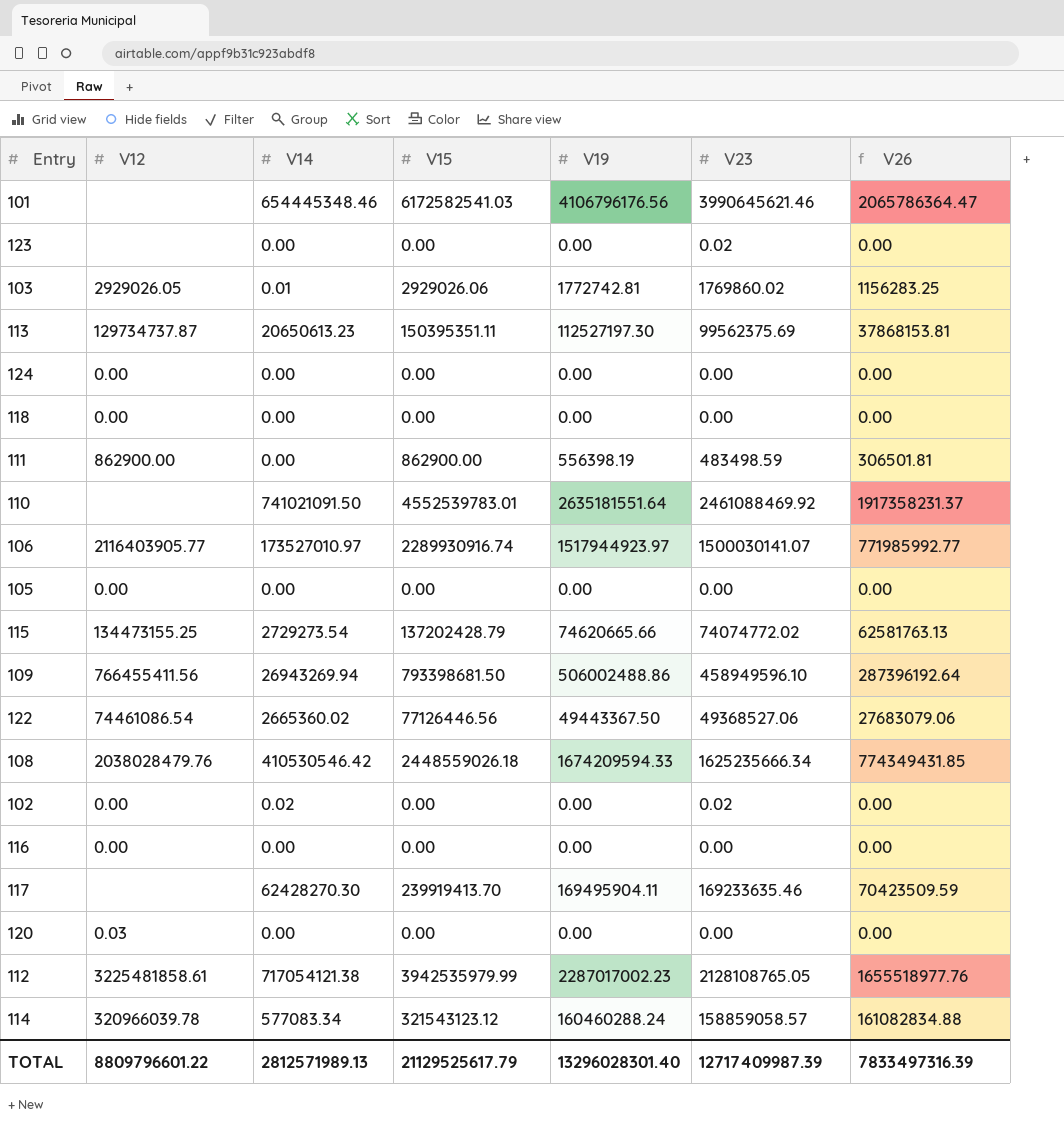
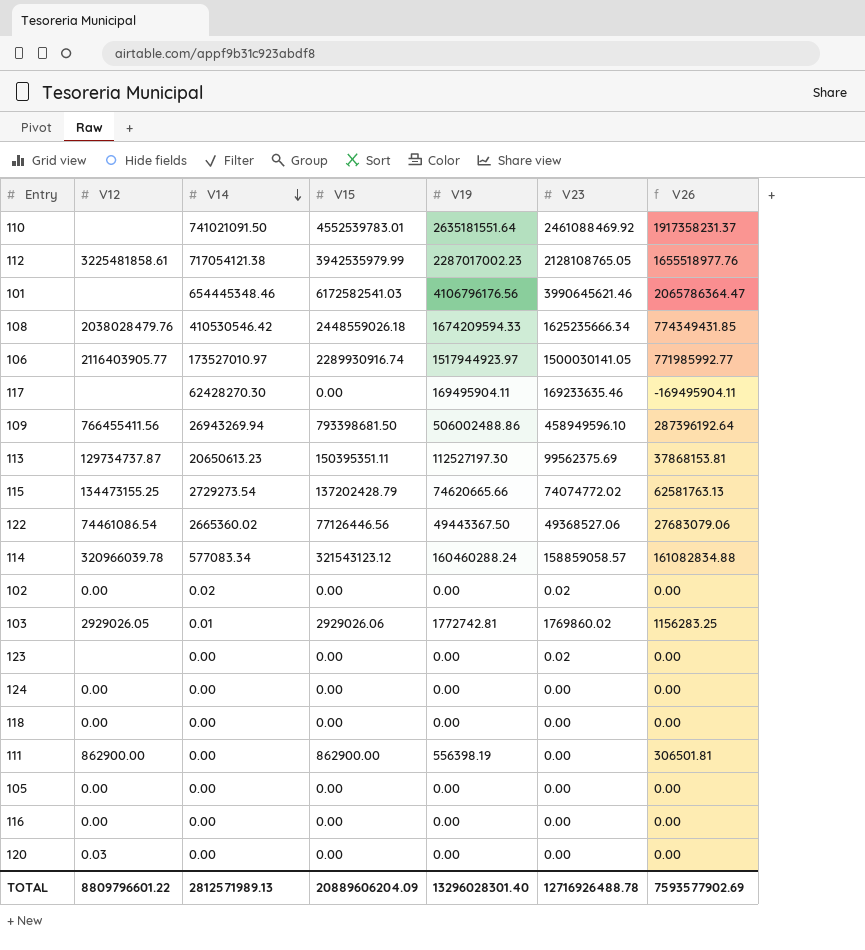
row order: none -> V14 descending
106 | V23: 1500030141.07 -> 1500030141.05
117 | V15: 239919413.70 -> 0.00
117 | V26: 70423509.59 -> -169495904.11
111 | V23: 483498.59 -> 0.00
TOTAL | V15: 21129525617.79 -> 20889606204.09
TOTAL | V23: 12717409987.39 -> 12716926488.78
TOTAL | V26: 7833497316.39 -> 7593577902.69

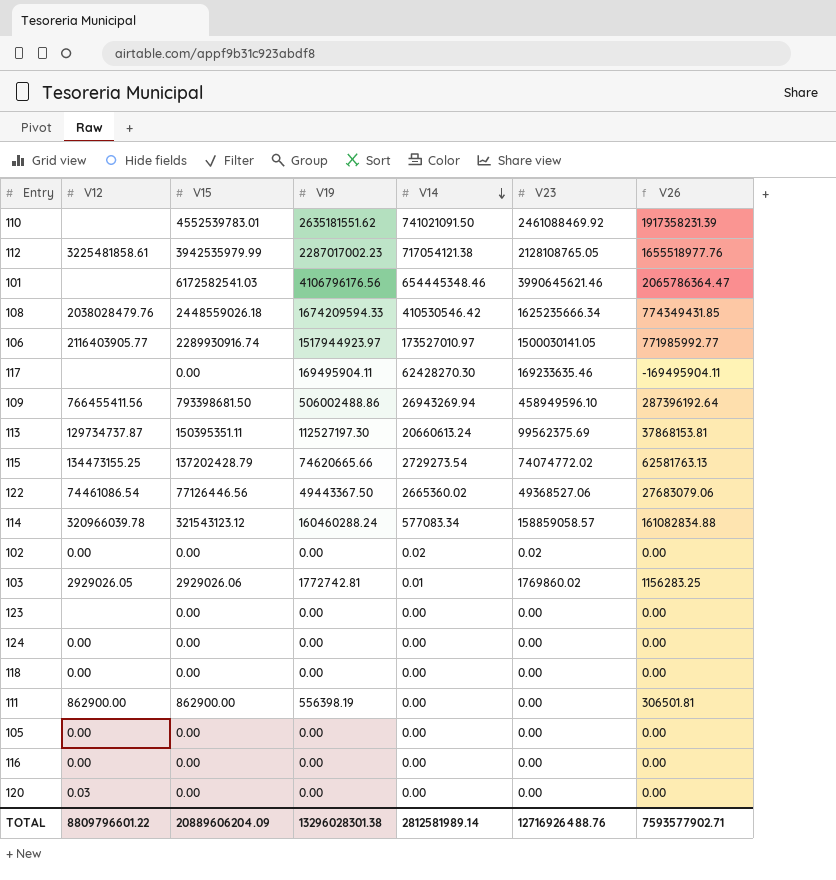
column V14 | position: 3 -> 5
110 | V19: 2635181551.64 -> 2635181551.62
110 | V26: 1917358231.37 -> 1917358231.39
113 | V14: 20650613.23 -> 20660613.24
123 | V23: 0.02 -> 0.00
TOTAL | V19: 13296028301.40 -> 13296028301.38
TOTAL | V14: 2812571989.13 -> 2812581989.14
TOTAL | V23: 12716926488.78 -> 12716926488.76
TOTAL | V26: 7593577902.69 -> 7593577902.71

